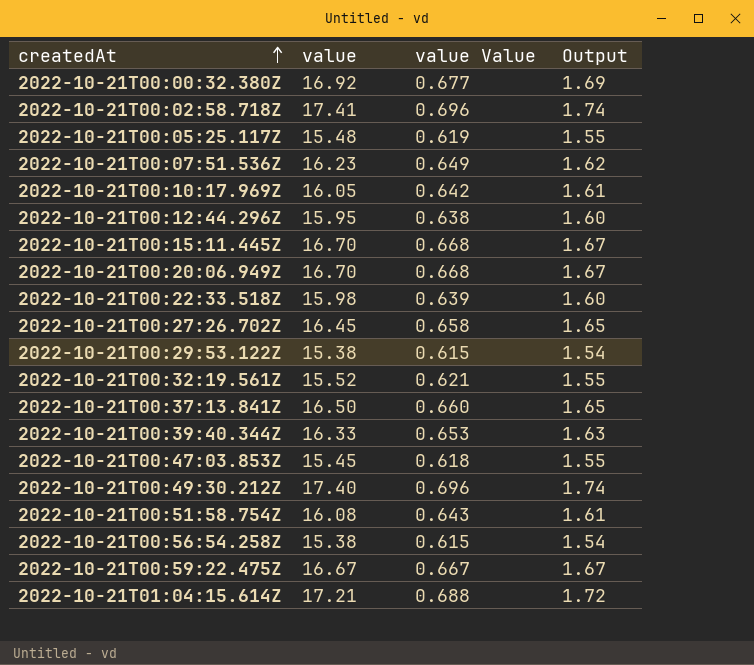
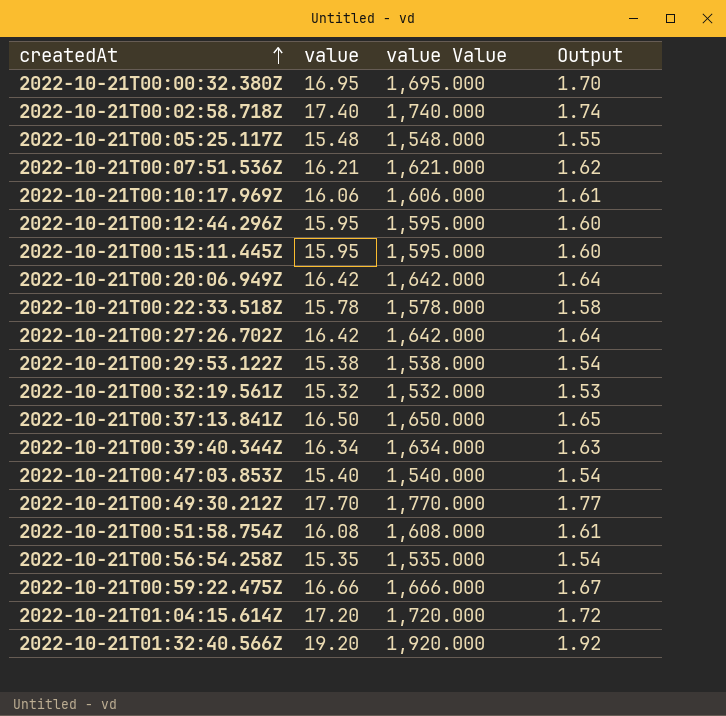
column value Value | formula: [value] * 0.04 -> [value] * 100
2022-10-21T00:00:32.380Z | value: 16.92 -> 16.95
2022-10-21T00:00:32.380Z | Output: 1.69 -> 1.70
2022-10-21T00:02:58.718Z | value: 17.41 -> 17.40
2022-10-21T00:07:51.536Z | value: 16.23 -> 16.21
2022-10-21T00:10:17.969Z | value: 16.05 -> 16.06
2022-10-21T00:15:11.445Z | value: 16.70 -> 15.95
2022-10-21T00:15:11.445Z | Output: 1.67 -> 1.60
2022-10-21T00:20:06.949Z | value: 16.70 -> 16.42
2022-10-21T00:20:06.949Z | Output: 1.67 -> 1.64
2022-10-21T00:22:33.518Z | value: 15.98 -> 15.78
2022-10-21T00:22:33.518Z | Output: 1.60 -> 1.58
2022-10-21T00:27:26.702Z | value: 16.45 -> 16.42
2022-10-21T00:27:26.702Z | Output: 1.65 -> 1.64
2022-10-21T00:32:19.561Z | value: 15.52 -> 15.32
2022-10-21T00:32:19.561Z | Output: 1.55 -> 1.53
2022-10-21T00:39:40.344Z | value: 16.33 -> 16.34
2022-10-21T00:47:03.853Z | value: 15.45 -> 15.40
2022-10-21T00:47:03.853Z | Output: 1.55 -> 1.54
2022-10-21T00:49:30.212Z | value: 17.40 -> 17.70
2022-10-21T00:49:30.212Z | Output: 1.74 -> 1.77
2022-10-21T00:56:54.258Z | value: 15.38 -> 15.35
2022-10-21T00:59:22.475Z | value: 16.67 -> 16.66
2022-10-21T01:04:15.614Z | value: 17.21 -> 17.20
row 2022-10-21T01:32:40.566Z: none -> 19.20 | 1,920.000 | 1.92

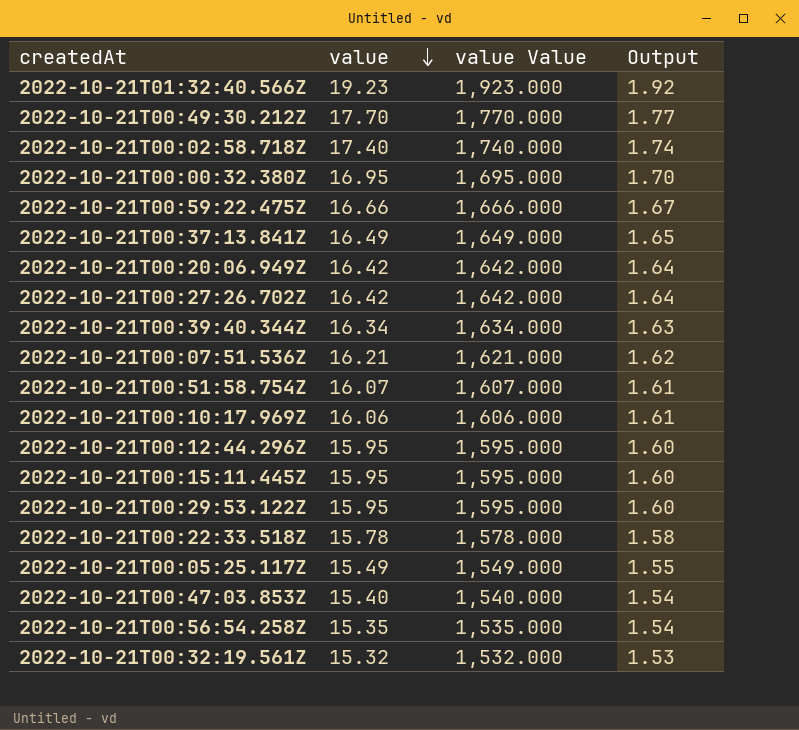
row order: createdAt ascending -> value descending
row 2022-10-21T01:04:15.614Z: 17.20 | 1,720.000 | 1.72 -> none
2022-10-21T01:32:40.566Z | value: 19.20 -> 19.23
2022-10-21T01:32:40.566Z | value Value: 1,920.000 -> 1,923.000
2022-10-21T00:37:13.841Z | value: 16.50 -> 16.49
2022-10-21T00:37:13.841Z | value Value: 1,650.000 -> 1,649.000
2022-10-21T00:51:58.754Z | value: 16.08 -> 16.07
2022-10-21T00:51:58.754Z | value Value: 1,608.000 -> 1,607.000
2022-10-21T00:29:53.122Z | value: 15.38 -> 15.95
2022-10-21T00:29:53.122Z | value Value: 1,538.000 -> 1,595.000
2022-10-21T00:29:53.122Z | Output: 1.54 -> 1.60
2022-10-21T00:05:25.117Z | value: 15.48 -> 15.49
2022-10-21T00:05:25.117Z | value Value: 1,548.000 -> 1,549.000

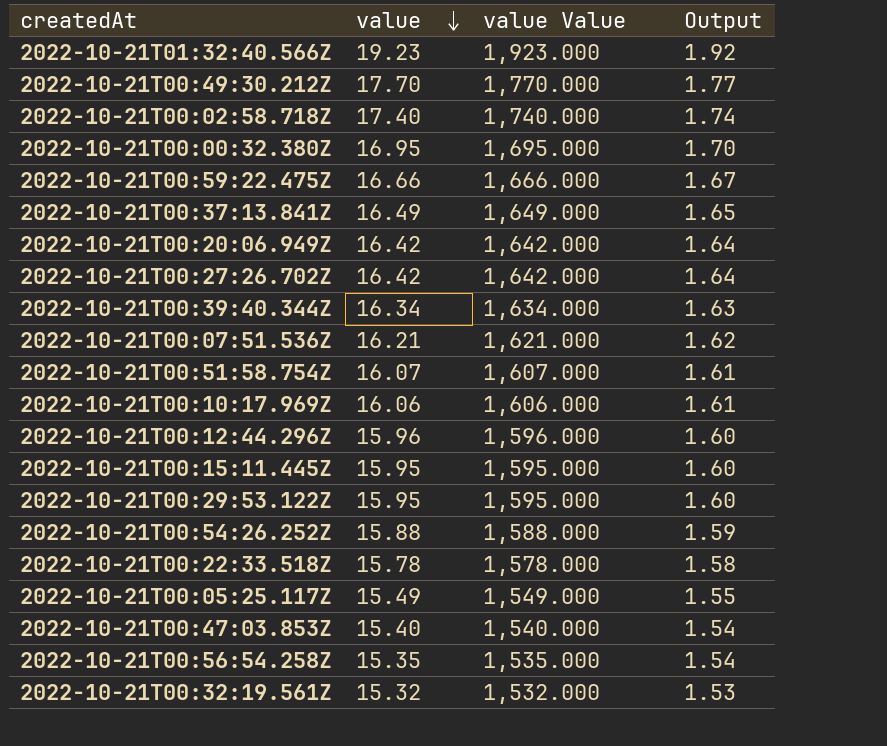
2022-10-21T00:12:44.296Z | value: 15.95 -> 15.96
2022-10-21T00:12:44.296Z | value Value: 1,595.000 -> 1,596.000
row 2022-10-21T00:54:26.252Z: none -> 15.88 | 1,588.000 | 1.59

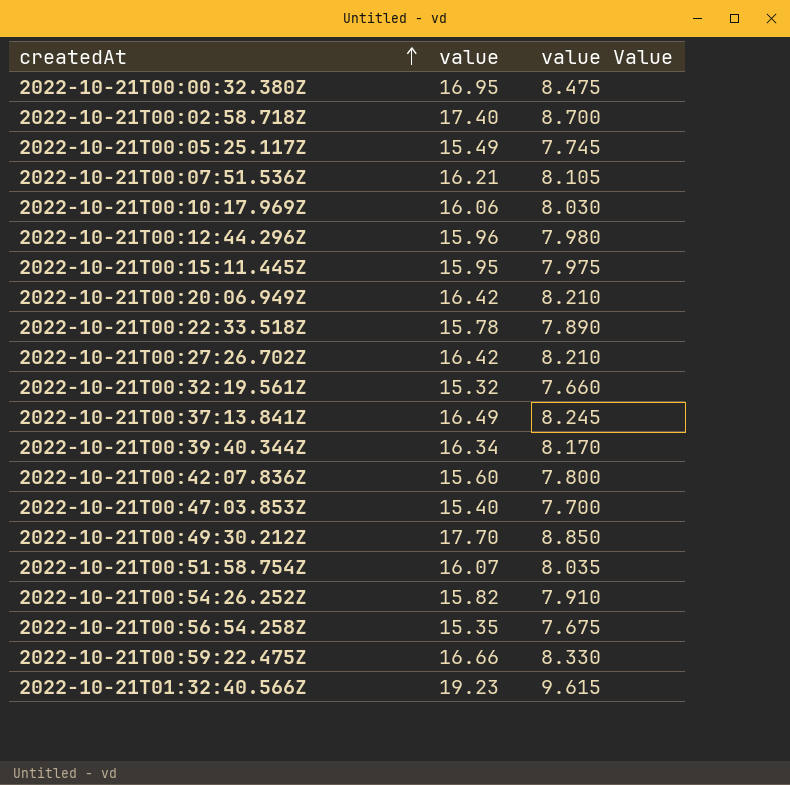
row order: value descending -> createdAt ascending
column Output | formula: [value] * 0.1 -> none
column value Value | formula: [value] * 100 -> [value] * 0.5
row 2022-10-21T00:29:53.122Z: 15.95 | 1,595.000 | 1.60 -> none
row 2022-10-21T00:42:07.836Z: none -> 15.60 | 7.800
2022-10-21T00:54:26.252Z | value: 15.88 -> 15.82

